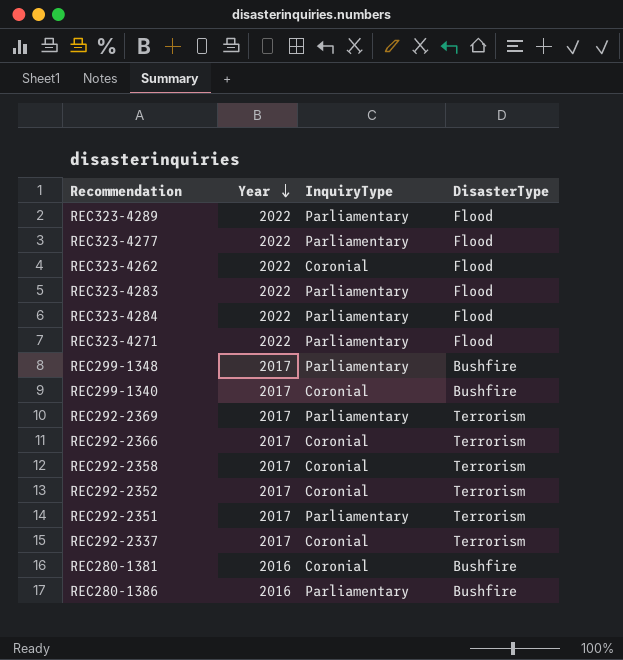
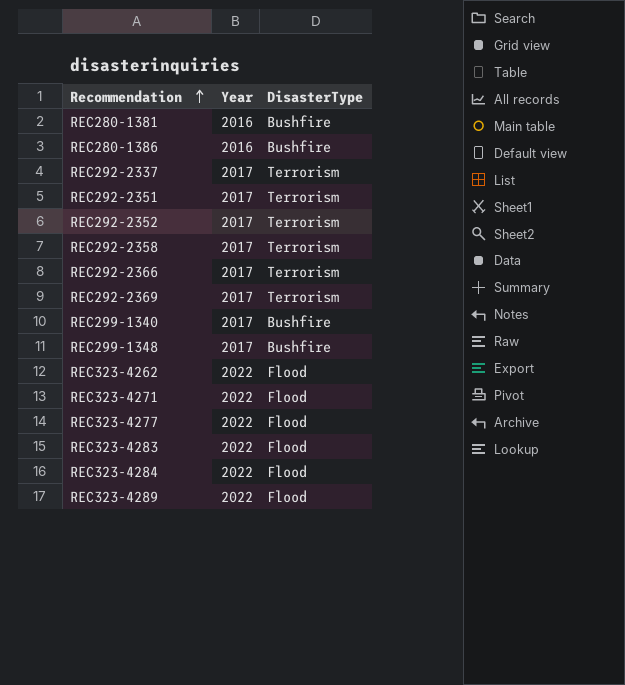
row order: Year descending -> Recommendation ascending
column InquiryType | position: 3 -> none

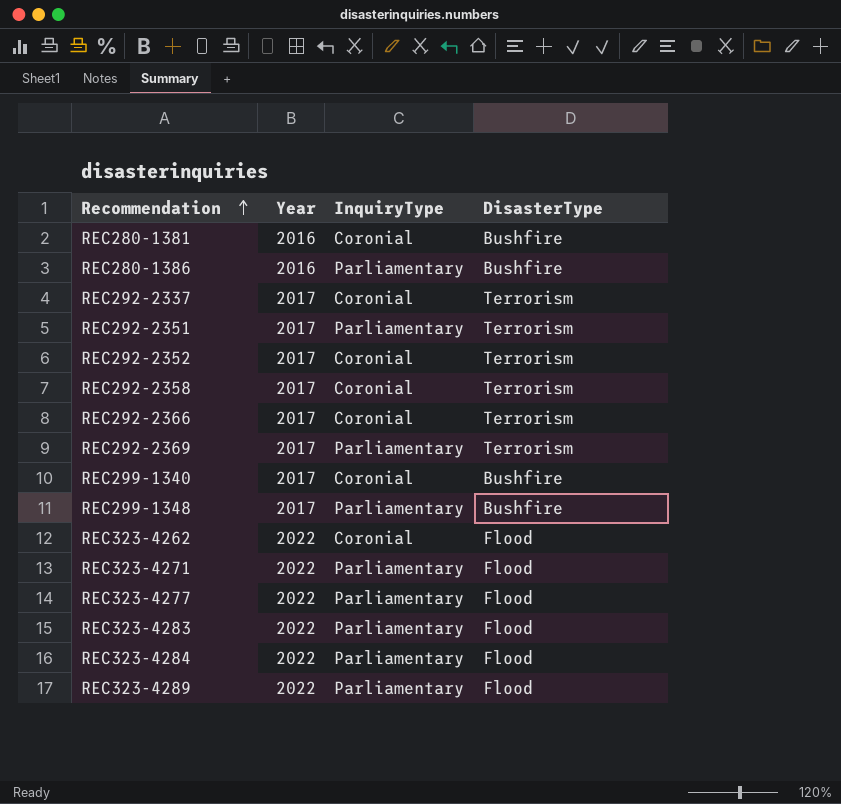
column InquiryType | position: none -> 3

